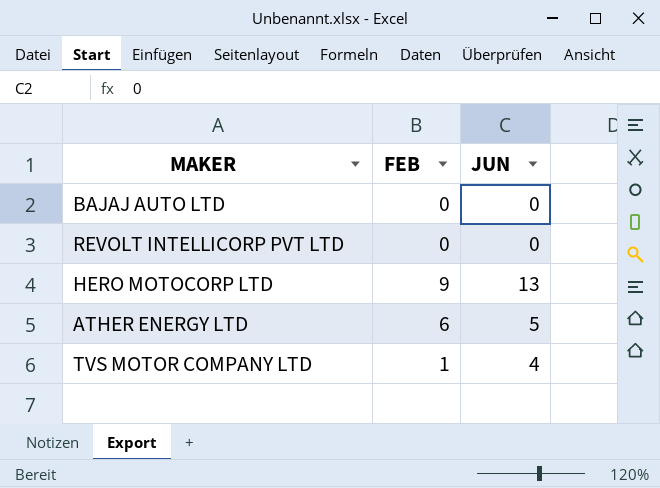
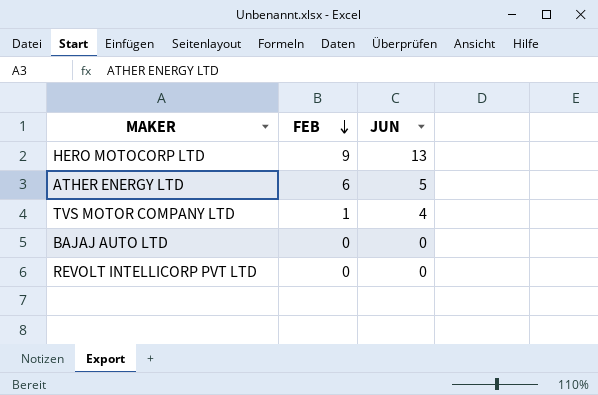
row order: none -> FEB descending

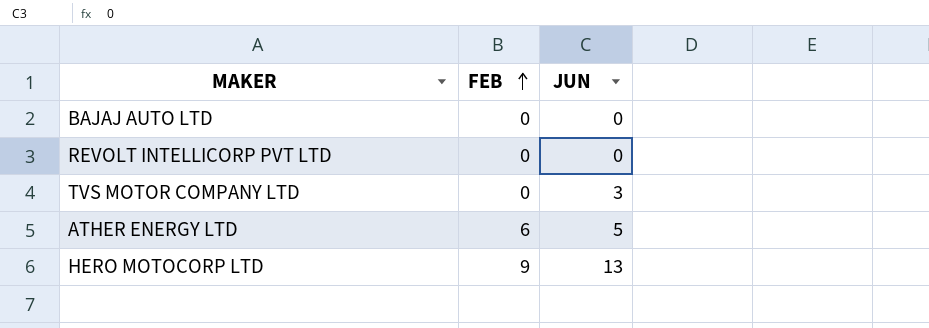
row order: FEB descending -> FEB ascending
TVS MOTOR COMPANY LTD | FEB: 1 -> 0
TVS MOTOR COMPANY LTD | JUN: 4 -> 3

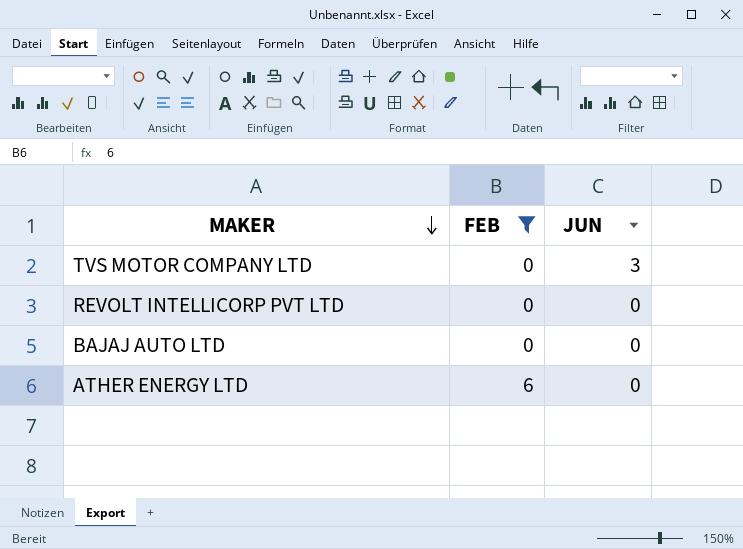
filter: none -> FEB != 9
row order: FEB ascending -> MAKER descending
ATHER ENERGY LTD | JUN: 5 -> 0

